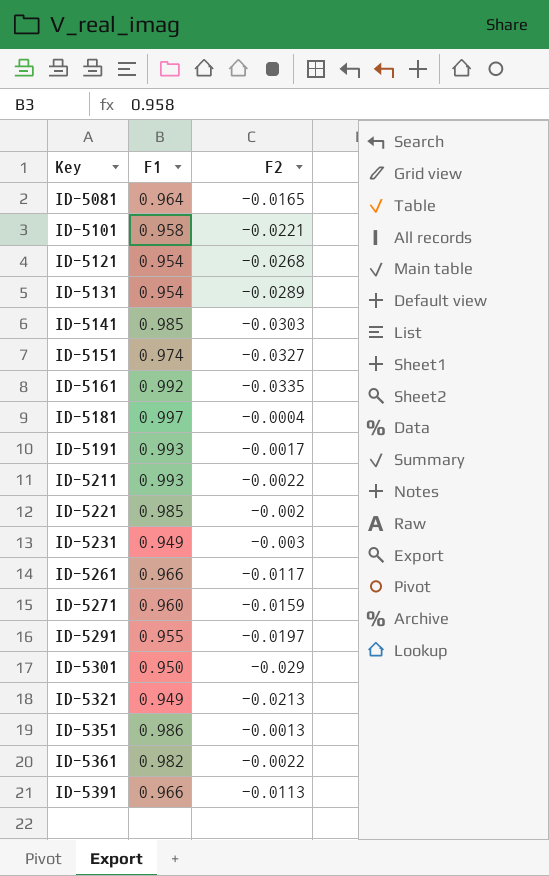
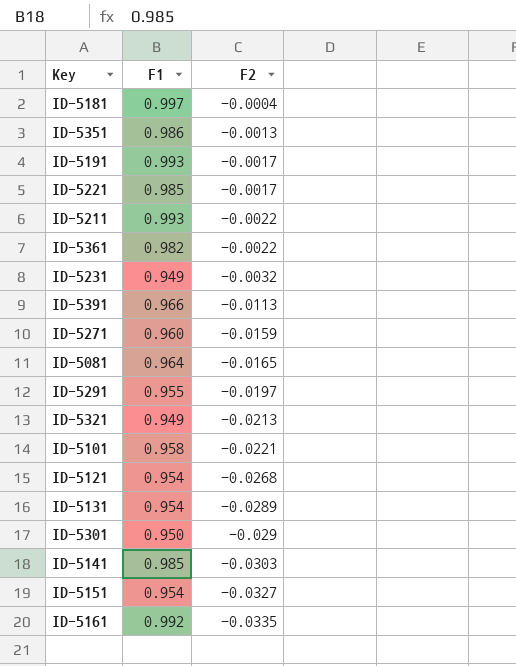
row order: Key ascending -> F2 descending
row ID-5261: 0.966 | -0.0117 -> none
ID-5221 | F2: -0.002 -> -0.0017
ID-5231 | F2: -0.003 -> -0.0032
ID-5151 | F1: 0.974 -> 0.954

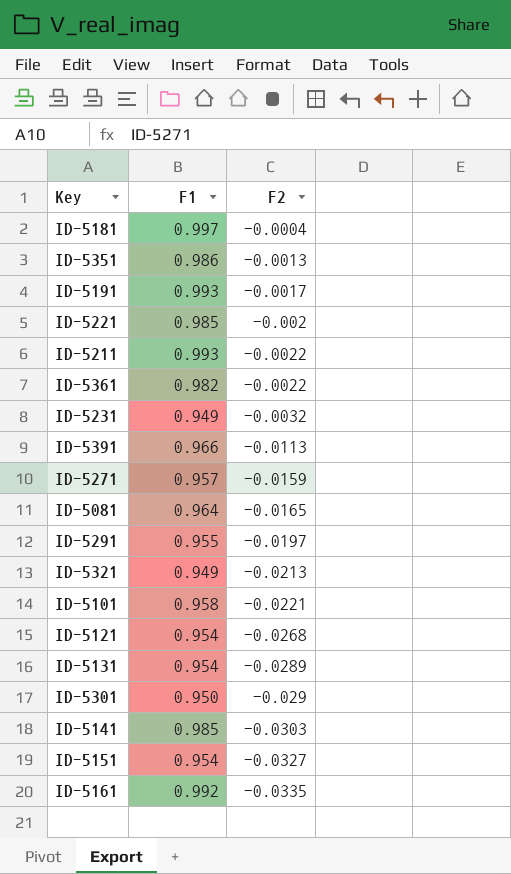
ID-5221 | F2: -0.0017 -> -0.002
ID-5271 | F1: 0.960 -> 0.957

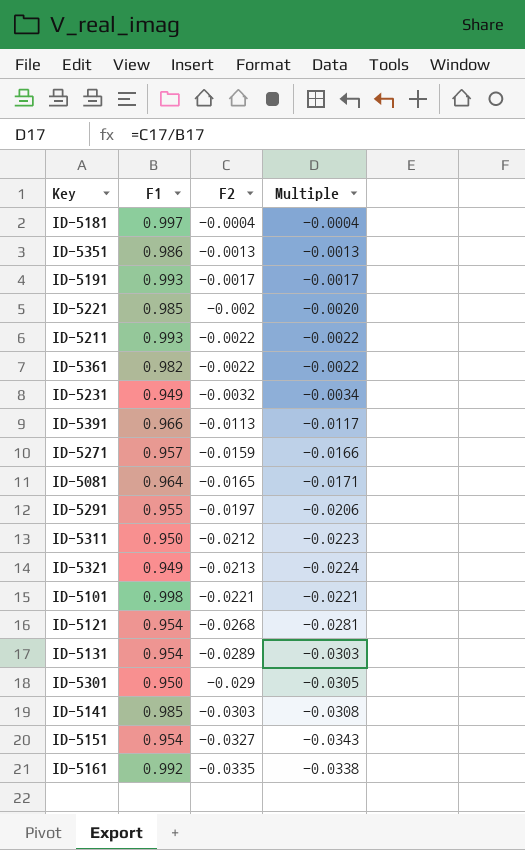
column Multiple | formula: none -> [F2] / [F1]
row ID-5311: none -> 0.950 | -0.0212 | -0.0223
ID-5101 | F1: 0.958 -> 0.998

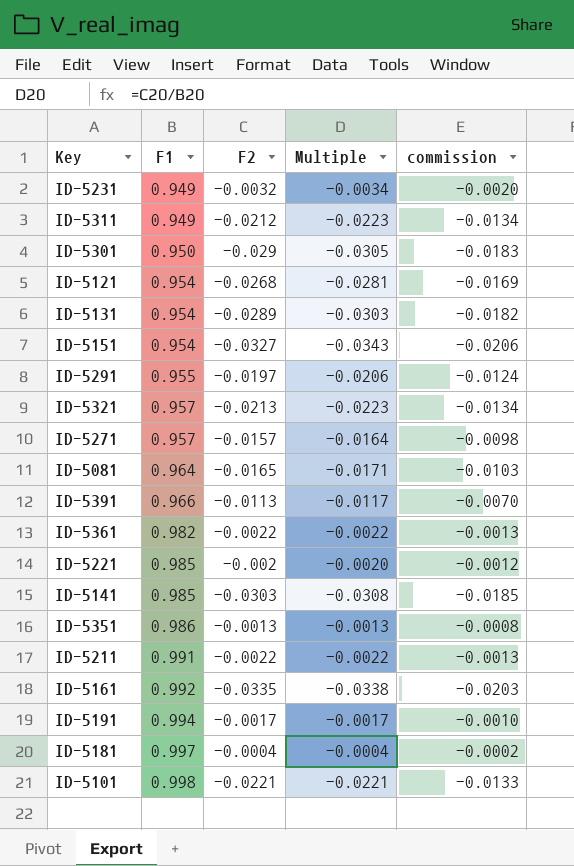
row order: F2 descending -> F1 ascending
column commission | formula: none -> [Multiple] * 0.6
ID-5311 | F1: 0.950 -> 0.949
ID-5321 | F1: 0.949 -> 0.957
ID-5321 | Multiple: -0.0224 -> -0.0223
ID-5271 | F2: -0.0159 -> -0.0157
ID-5271 | Multiple: -0.0166 -> -0.0164
ID-5211 | F1: 0.993 -> 0.991
ID-5191 | F1: 0.993 -> 0.994

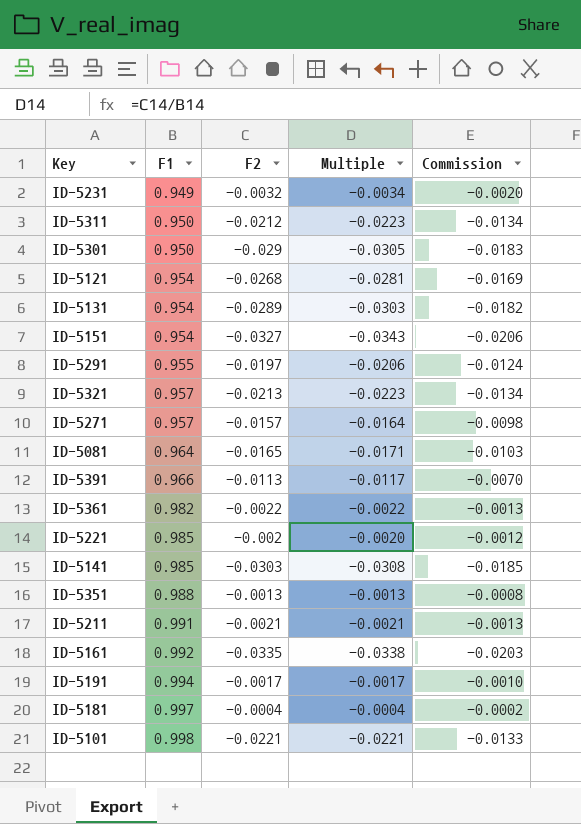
column name: commission -> Commission
ID-5311 | F1: 0.949 -> 0.950
ID-5351 | F1: 0.986 -> 0.988
ID-5211 | F2: -0.0022 -> -0.0021
ID-5211 | Multiple: -0.0022 -> -0.0021

